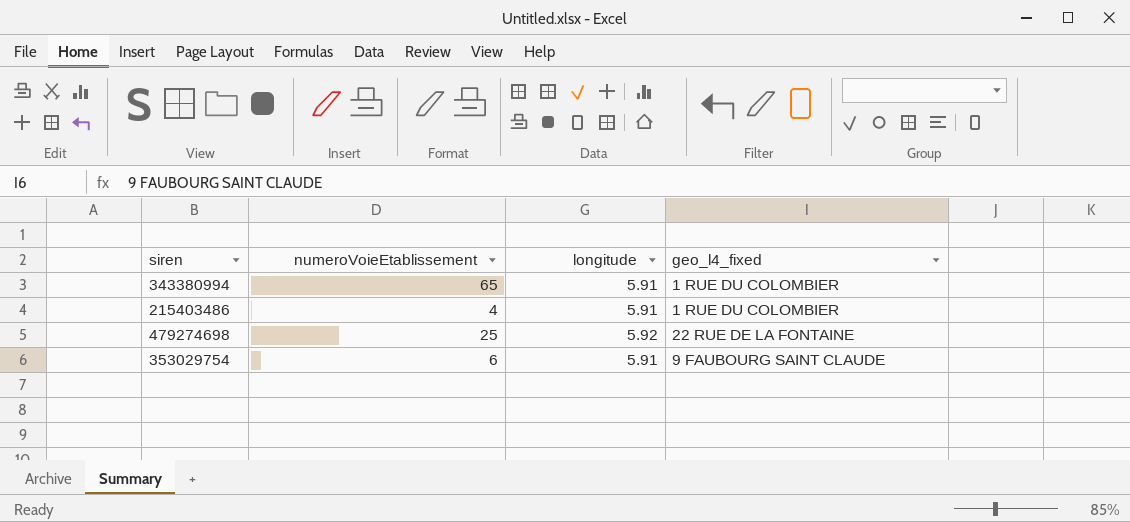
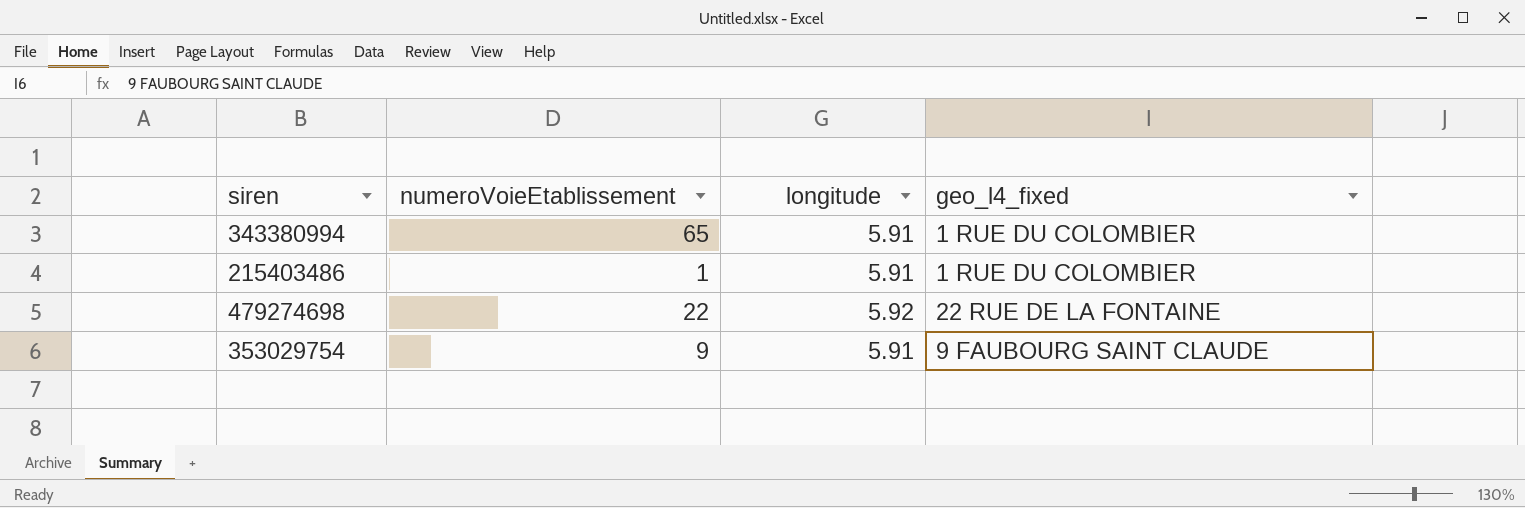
215403486 | numeroVoieEtablissement: 4 -> 1
479274698 | numeroVoieEtablissement: 25 -> 22
353029754 | numeroVoieEtablissement: 6 -> 9

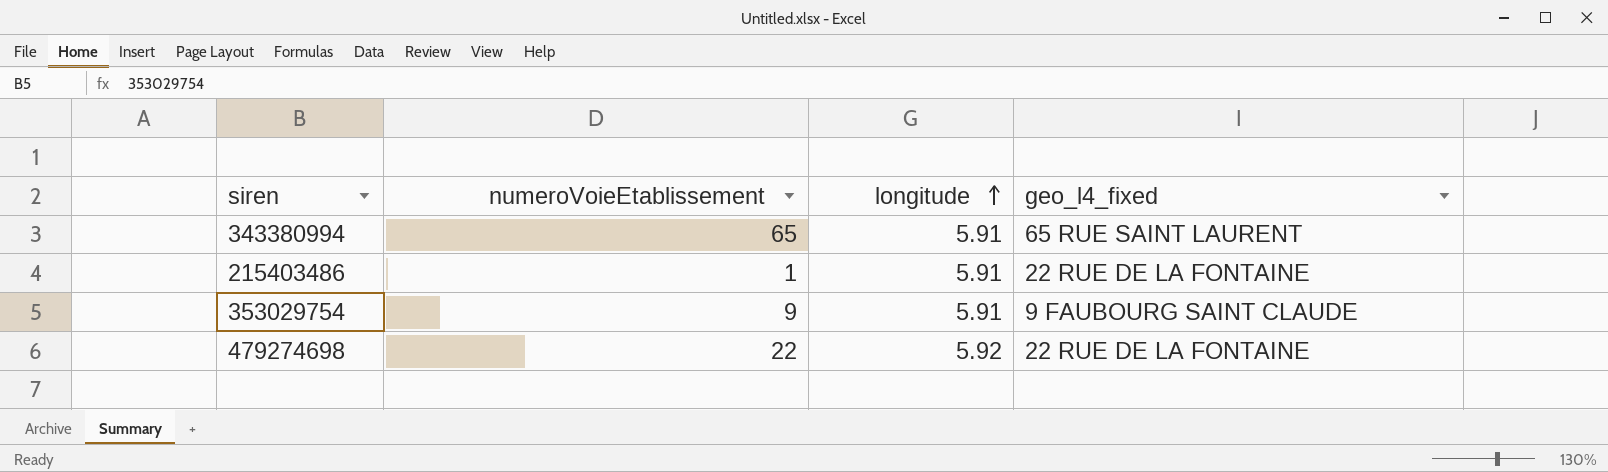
row order: none -> longitude ascending
343380994 | geo_l4_fixed: 1 RUE DU COLOMBIER -> 65 RUE SAINT LAURENT
215403486 | geo_l4_fixed: 1 RUE DU COLOMBIER -> 22 RUE DE LA FONTAINE

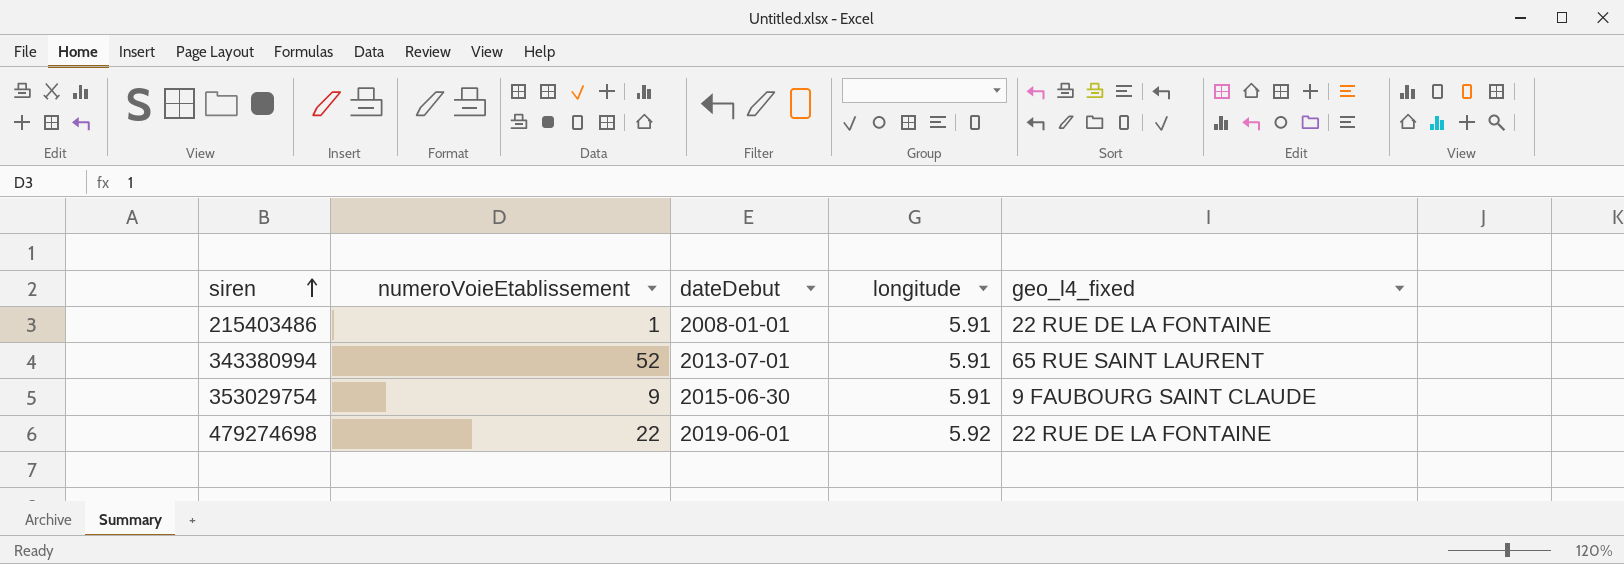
row order: longitude ascending -> siren ascending
column dateDebut | position: none -> 3
343380994 | numeroVoieEtablissement: 65 -> 52

